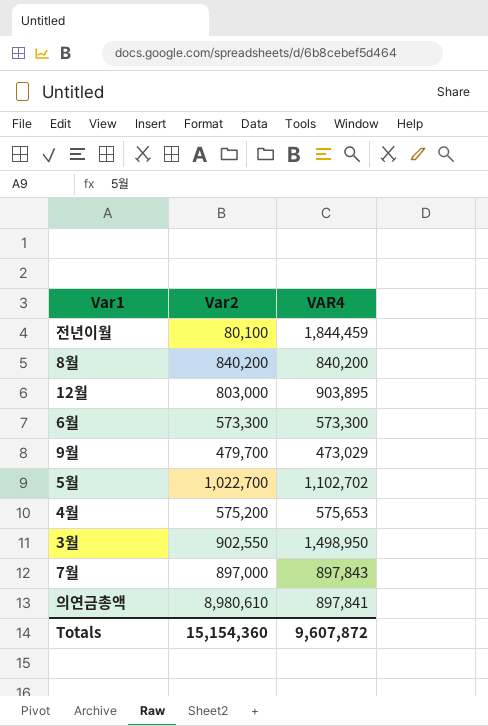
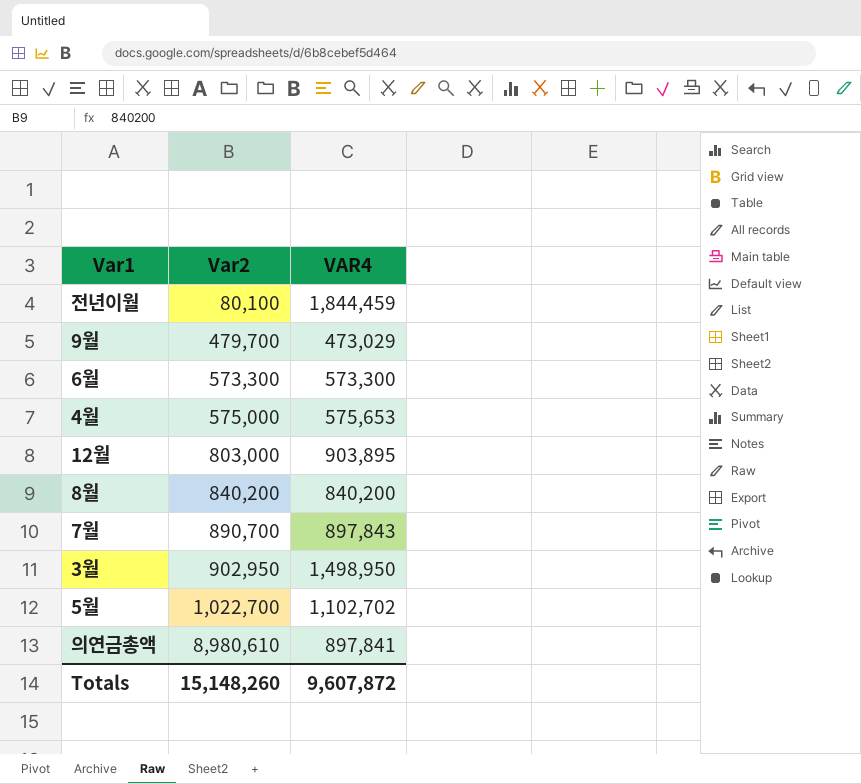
row order: none -> Var2 ascending
4월 | Var2: 575,200 -> 575,000
7월 | Var2: 897,000 -> 890,700
3월 | Var2: 902,550 -> 902,950
Totals | Var2: 15,154,360 -> 15,148,260

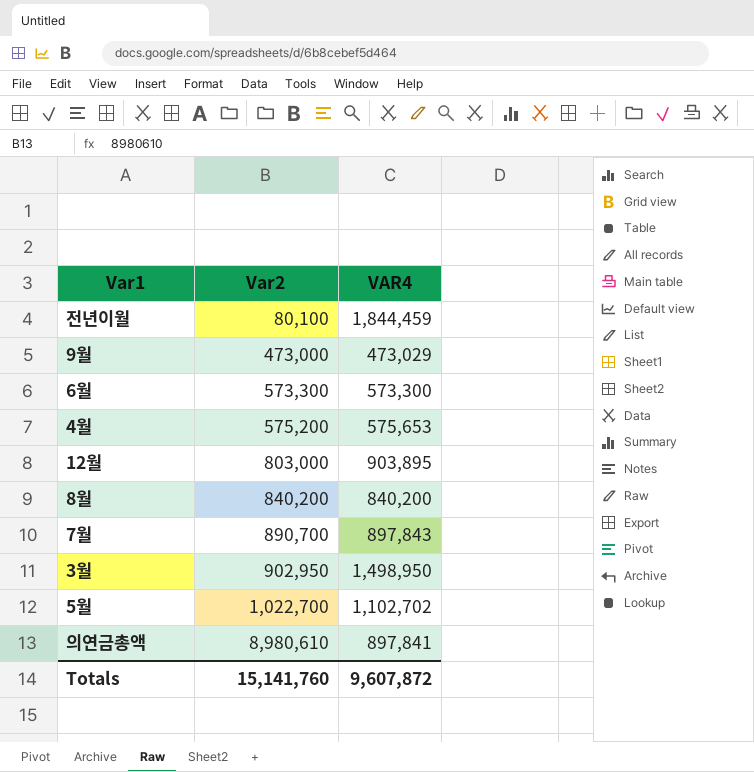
9월 | Var2: 479,700 -> 473,000
4월 | Var2: 575,000 -> 575,200
Totals | Var2: 15,148,260 -> 15,141,760

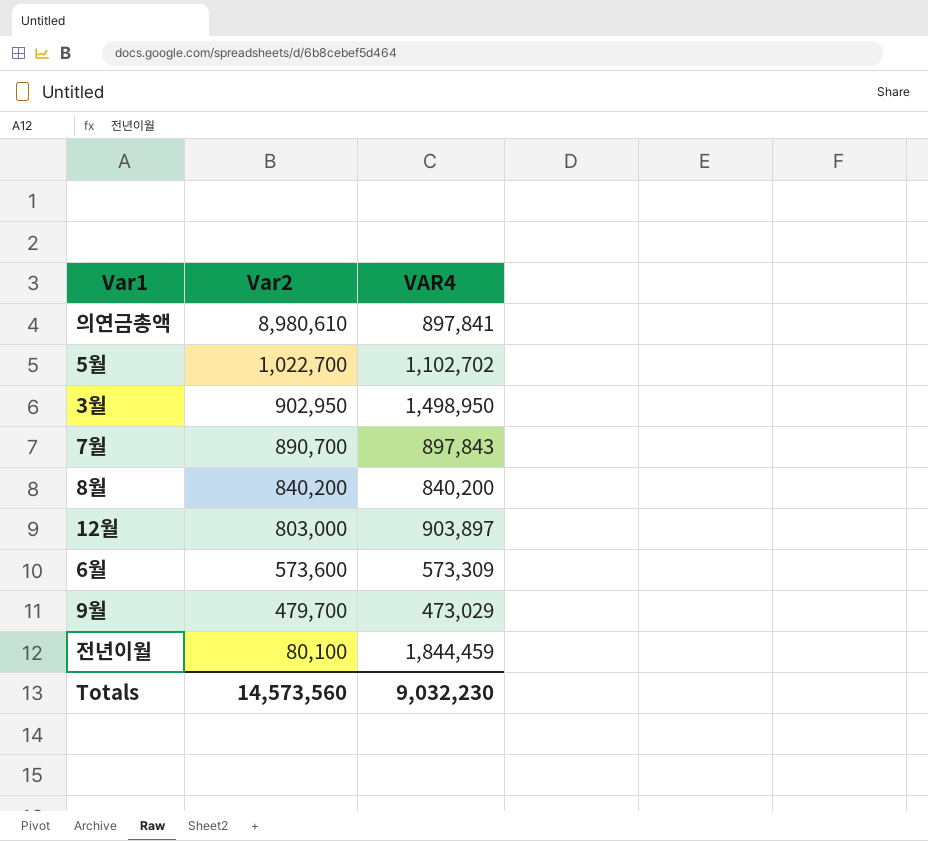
row order: Var2 ascending -> Var2 descending
row 4월: 575,200 | 575,653 -> none
12월 | VAR4: 903,895 -> 903,897
6월 | Var2: 573,300 -> 573,600
6월 | VAR4: 573,300 -> 573,309
9월 | Var2: 473,000 -> 479,700
Totals | Var2: 15,141,760 -> 14,573,560
Totals | VAR4: 9,607,872 -> 9,032,230

